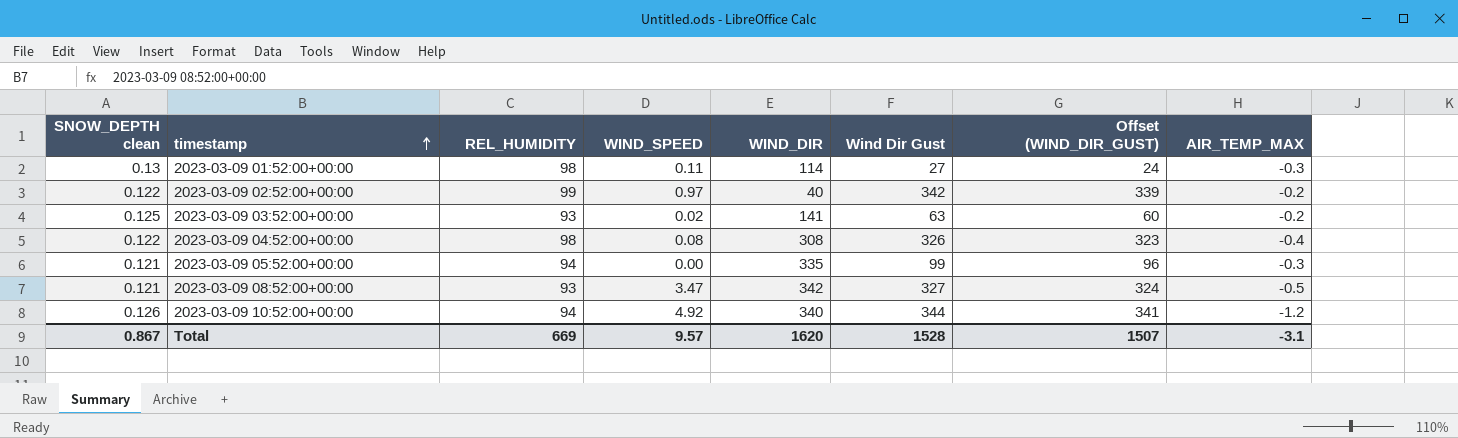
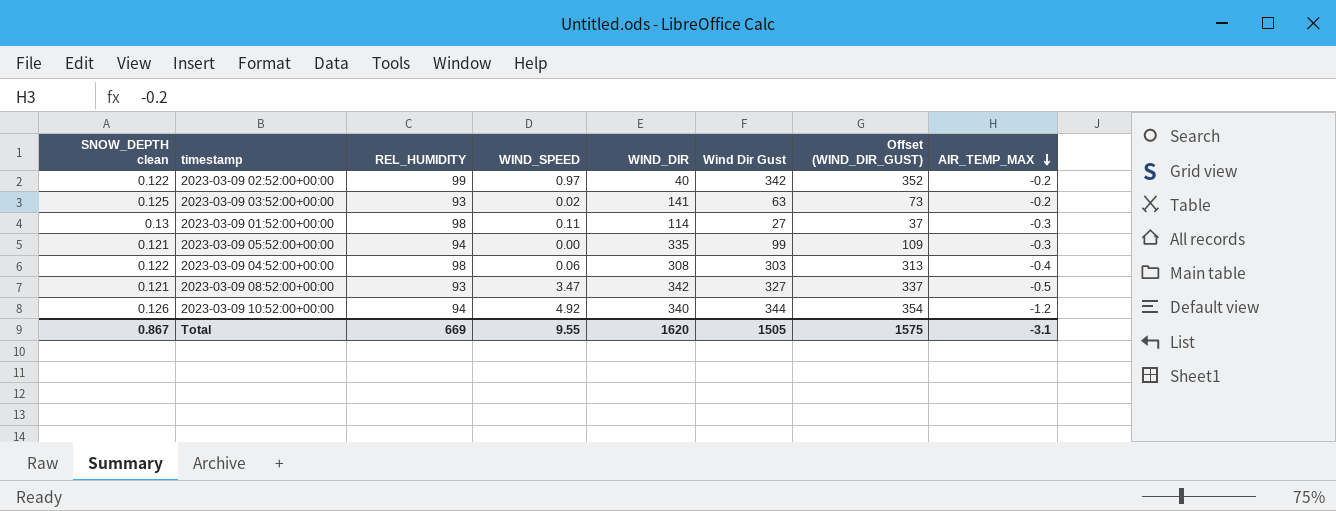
row order: timestamp ascending -> AIR_TEMP_MAX descending
column Offset (WIND_DIR_GUST) | formula: [Wind Dir Gust] - 3 -> [Wind Dir Gust] + 10
2023-03-09 04:52:00+00:00 | WIND_SPEED: 0.08 -> 0.06
2023-03-09 04:52:00+00:00 | Wind Dir Gust: 326 -> 303
Total | WIND_SPEED: 9.57 -> 9.55
Total | Wind Dir Gust: 1528 -> 1505
Total | Offset (WIND_DIR_GUST): 1507 -> 1575

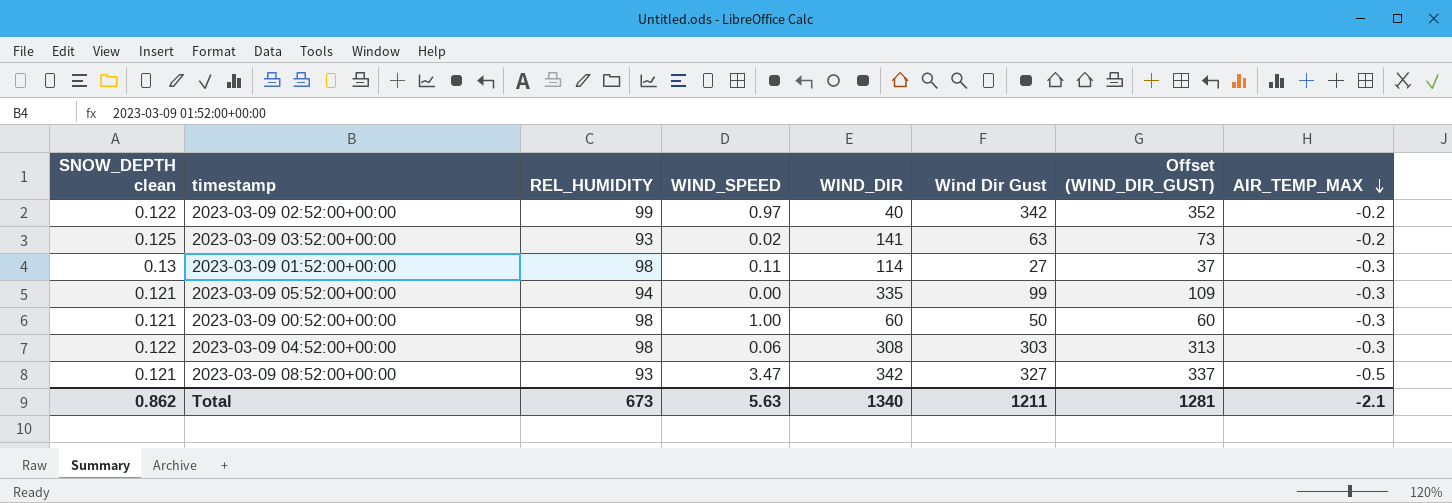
row 2023-03-09 10:52:00+00:00: 0.126 | 94 | 4.92 | 340 | 344 | 354 | -1.2 -> none
row 2023-03-09 00:52:00+00:00: none -> 0.121 | 98 | 1.00 | 60 | 50 | 60 | -0.3
2023-03-09 04:52:00+00:00 | AIR_TEMP_MAX: -0.4 -> -0.3
Total | SNOW_DEPTH clean: 0.867 -> 0.862
Total | REL_HUMIDITY: 669 -> 673
Total | WIND_SPEED: 9.55 -> 5.63
Total | WIND_DIR: 1620 -> 1340
Total | Wind Dir Gust: 1505 -> 1211
Total | Offset (WIND_DIR_GUST): 1575 -> 1281
Total | AIR_TEMP_MAX: -3.1 -> -2.1

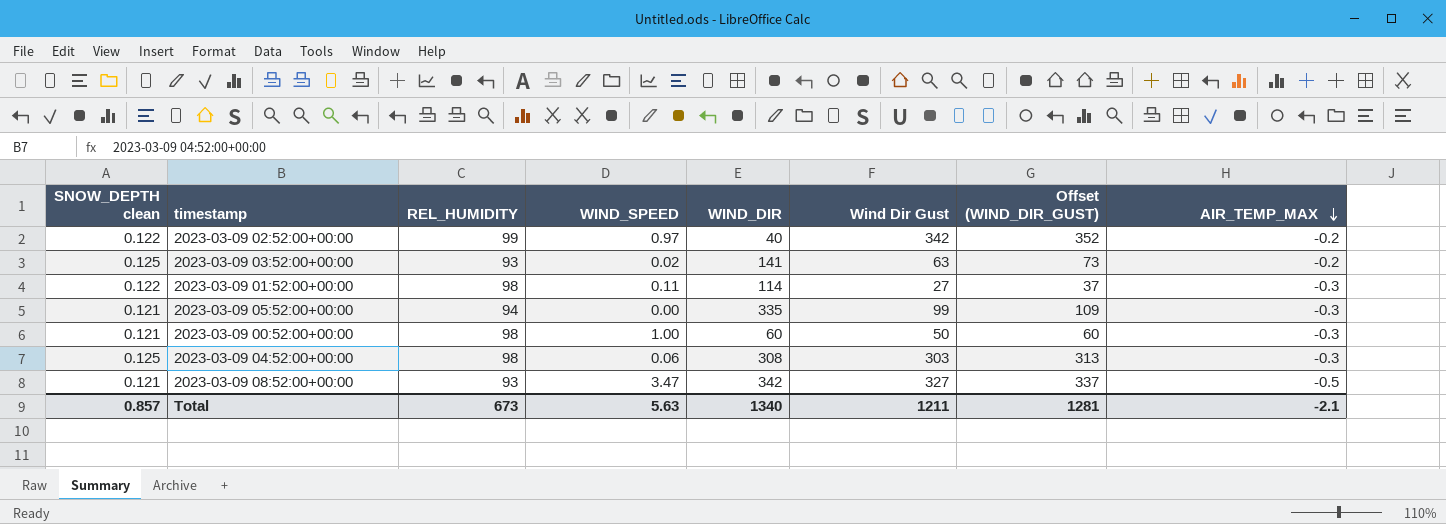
2023-03-09 01:52:00+00:00 | SNOW_DEPTH clean: 0.13 -> 0.122
2023-03-09 04:52:00+00:00 | SNOW_DEPTH clean: 0.122 -> 0.125
Total | SNOW_DEPTH clean: 0.862 -> 0.857

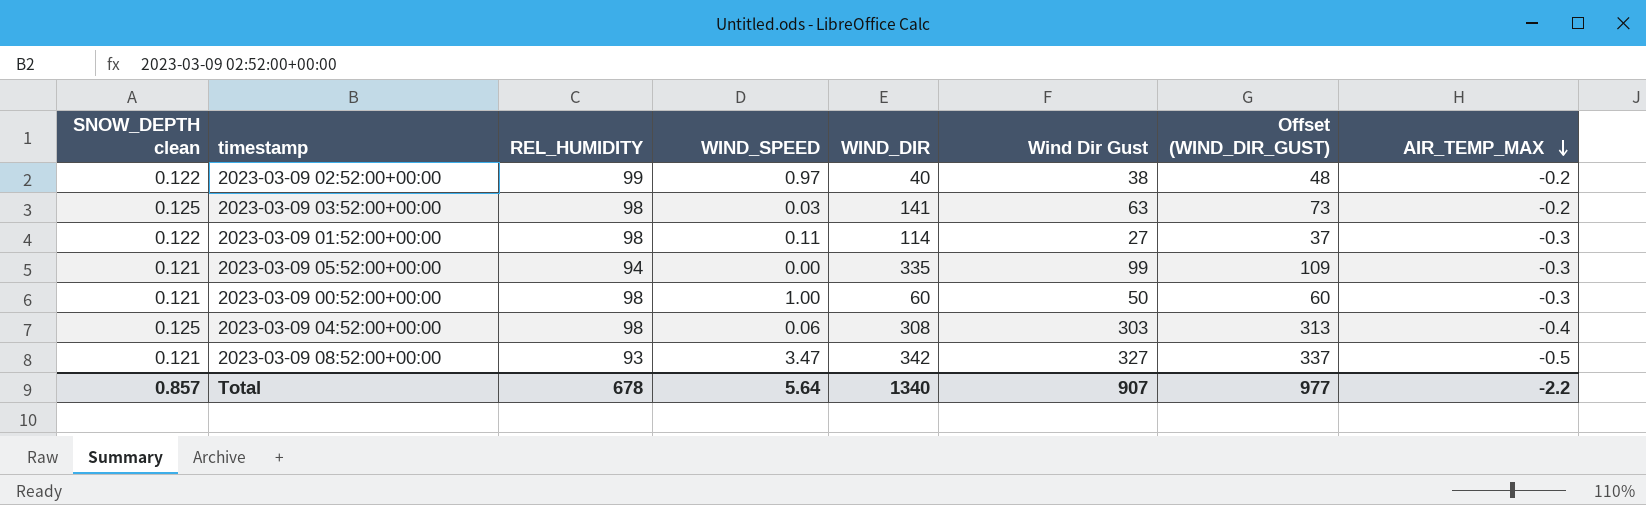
2023-03-09 02:52:00+00:00 | Wind Dir Gust: 342 -> 38
2023-03-09 02:52:00+00:00 | Offset (WIND_DIR_GUST): 352 -> 48
2023-03-09 03:52:00+00:00 | REL_HUMIDITY: 93 -> 98
2023-03-09 03:52:00+00:00 | WIND_SPEED: 0.02 -> 0.03
2023-03-09 04:52:00+00:00 | AIR_TEMP_MAX: -0.3 -> -0.4
Total | REL_HUMIDITY: 673 -> 678
Total | WIND_SPEED: 5.63 -> 5.64
Total | Wind Dir Gust: 1211 -> 907
Total | Offset (WIND_DIR_GUST): 1281 -> 977
Total | AIR_TEMP_MAX: -2.1 -> -2.2

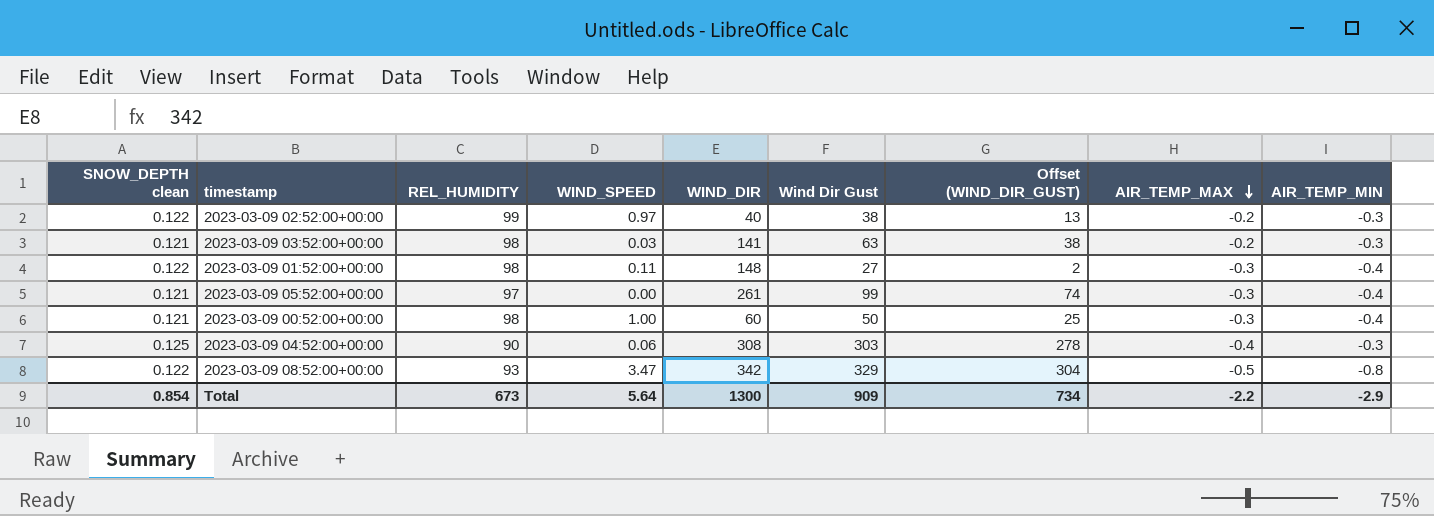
column Offset (WIND_DIR_GUST) | formula: [Wind Dir Gust] + 10 -> [Wind Dir Gust] - 25
column AIR_TEMP_MIN | position: none -> 9
2023-03-09 03:52:00+00:00 | SNOW_DEPTH clean: 0.125 -> 0.121
2023-03-09 01:52:00+00:00 | WIND_DIR: 114 -> 148
2023-03-09 05:52:00+00:00 | REL_HUMIDITY: 94 -> 97
2023-03-09 05:52:00+00:00 | WIND_DIR: 335 -> 261
2023-03-09 04:52:00+00:00 | REL_HUMIDITY: 98 -> 90
2023-03-09 08:52:00+00:00 | SNOW_DEPTH clean: 0.121 -> 0.122
2023-03-09 08:52:00+00:00 | Wind Dir Gust: 327 -> 329
Total | SNOW_DEPTH clean: 0.857 -> 0.854
Total | REL_HUMIDITY: 678 -> 673
Total | WIND_DIR: 1340 -> 1300
Total | Wind Dir Gust: 907 -> 909
Total | Offset (WIND_DIR_GUST): 977 -> 734

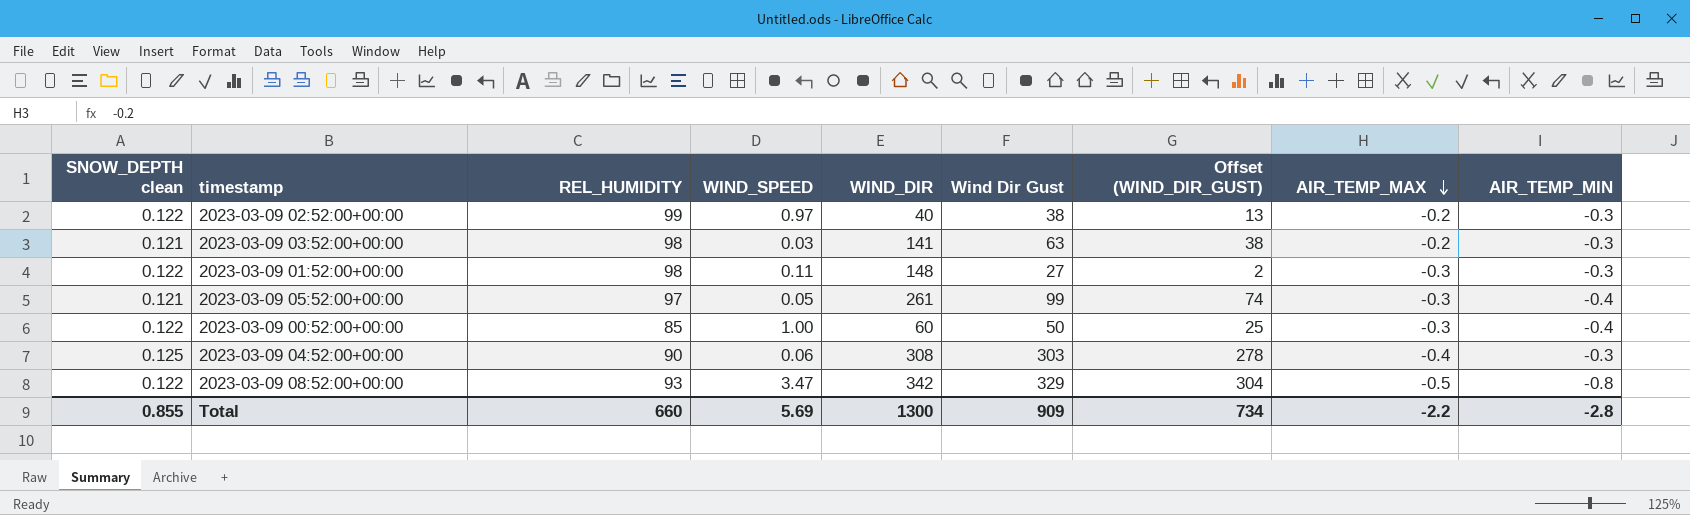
2023-03-09 01:52:00+00:00 | AIR_TEMP_MIN: -0.4 -> -0.3
2023-03-09 05:52:00+00:00 | WIND_SPEED: 0.00 -> 0.05
2023-03-09 00:52:00+00:00 | SNOW_DEPTH clean: 0.121 -> 0.122
2023-03-09 00:52:00+00:00 | REL_HUMIDITY: 98 -> 85
Total | SNOW_DEPTH clean: 0.854 -> 0.855
Total | REL_HUMIDITY: 673 -> 660
Total | WIND_SPEED: 5.64 -> 5.69
Total | AIR_TEMP_MIN: -2.9 -> -2.8

